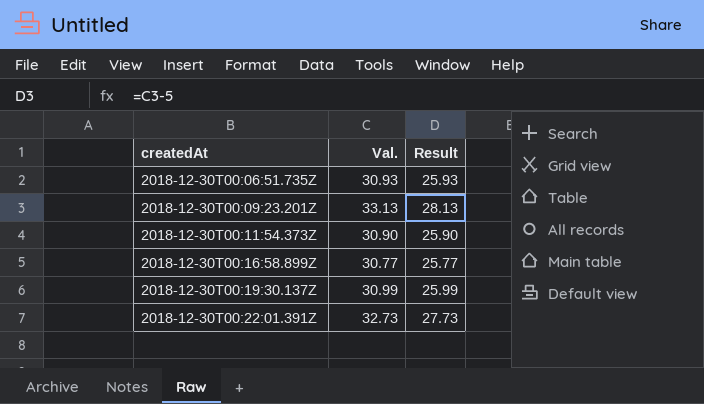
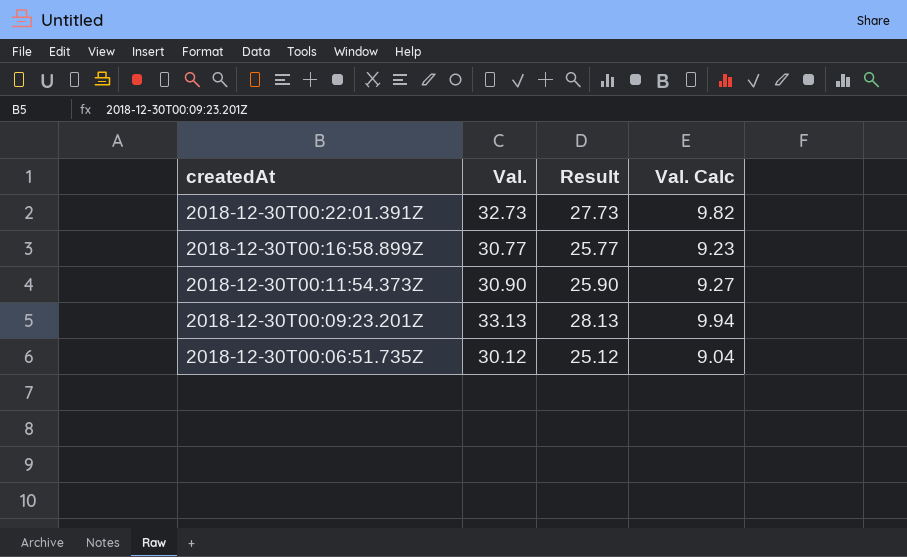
row order: createdAt ascending -> createdAt descending
column Val. Calc | formula: none -> [Val.] * 0.3
row 2018-12-30T00:19:30.137Z: 30.99 | 25.99 -> none
2018-12-30T00:06:51.735Z | Val.: 30.93 -> 30.12
2018-12-30T00:06:51.735Z | Result: 25.93 -> 25.12

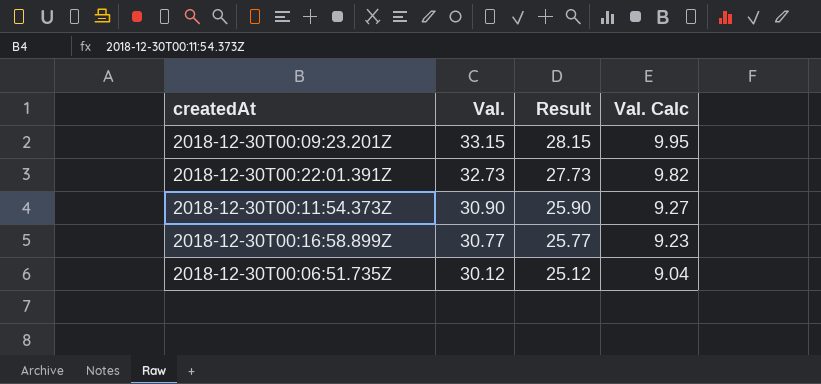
row order: createdAt descending -> Val. descending
2018-12-30T00:09:23.201Z | Val.: 33.13 -> 33.15
2018-12-30T00:09:23.201Z | Result: 28.13 -> 28.15
2018-12-30T00:09:23.201Z | Val. Calc: 9.94 -> 9.95

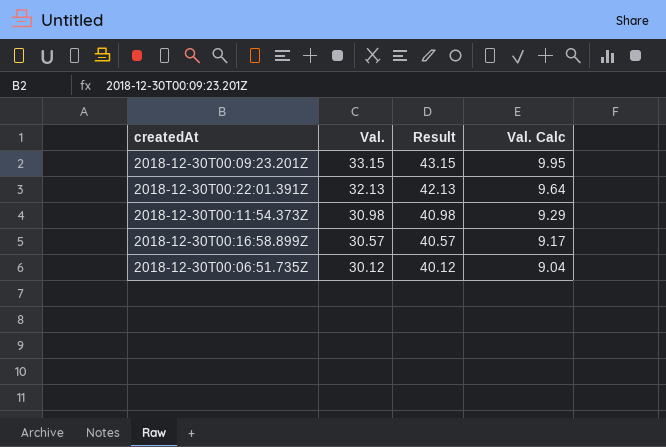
column Result | formula: [Val.] - 5 -> [Val.] + 10
2018-12-30T00:22:01.391Z | Val.: 32.73 -> 32.13
2018-12-30T00:22:01.391Z | Val. Calc: 9.82 -> 9.64
2018-12-30T00:11:54.373Z | Val.: 30.90 -> 30.98
2018-12-30T00:11:54.373Z | Val. Calc: 9.27 -> 9.29
2018-12-30T00:16:58.899Z | Val.: 30.77 -> 30.57
2018-12-30T00:16:58.899Z | Val. Calc: 9.23 -> 9.17

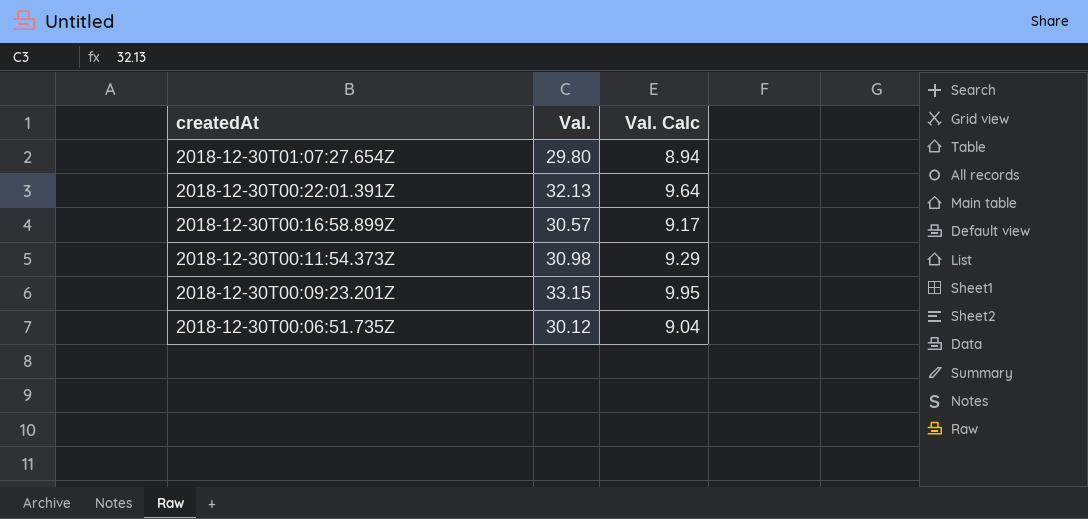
row order: Val. descending -> createdAt descending
column Result | formula: [Val.] + 10 -> none
row 2018-12-30T01:07:27.654Z: none -> 29.80 | 8.94

